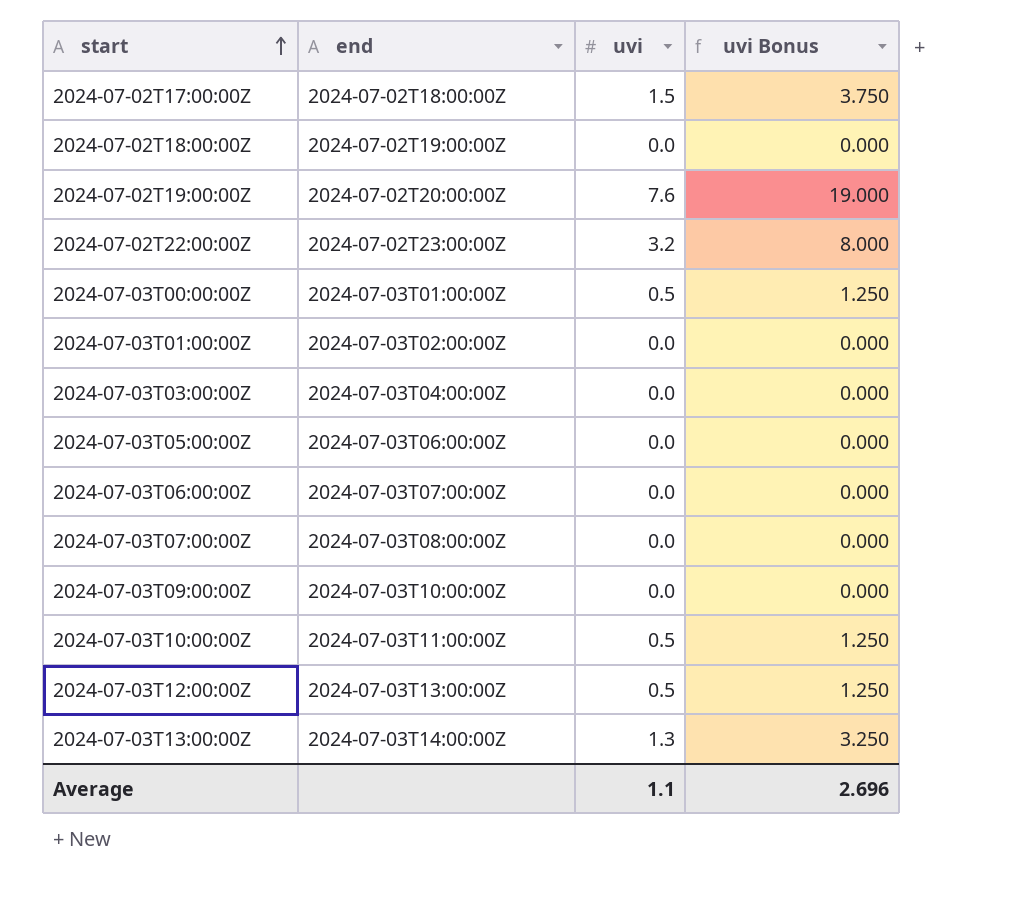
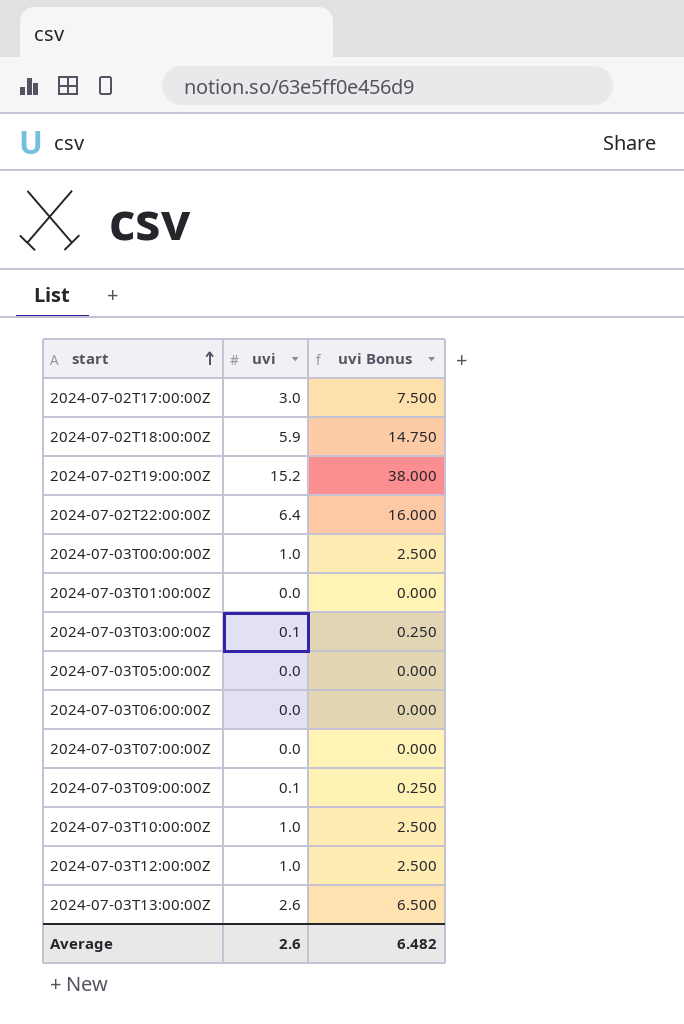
column end | position: 2 -> none
2024-07-02T17:00:00Z | uvi: 1.5 -> 3.0
2024-07-02T17:00:00Z | uvi Bonus: 3.750 -> 7.500
2024-07-02T18:00:00Z | uvi: 0.0 -> 5.9
2024-07-02T18:00:00Z | uvi Bonus: 0.000 -> 14.750
2024-07-02T19:00:00Z | uvi: 7.6 -> 15.2
2024-07-02T19:00:00Z | uvi Bonus: 19.000 -> 38.000
2024-07-02T22:00:00Z | uvi: 3.2 -> 6.4
2024-07-02T22:00:00Z | uvi Bonus: 8.000 -> 16.000
2024-07-03T00:00:00Z | uvi: 0.5 -> 1.0
2024-07-03T00:00:00Z | uvi Bonus: 1.250 -> 2.500
2024-07-03T03:00:00Z | uvi: 0.0 -> 0.1
2024-07-03T03:00:00Z | uvi Bonus: 0.000 -> 0.250
2024-07-03T09:00:00Z | uvi: 0.0 -> 0.1
2024-07-03T09:00:00Z | uvi Bonus: 0.000 -> 0.250
2024-07-03T10:00:00Z | uvi: 0.5 -> 1.0
2024-07-03T10:00:00Z | uvi Bonus: 1.250 -> 2.500
2024-07-03T12:00:00Z | uvi: 0.5 -> 1.0
2024-07-03T12:00:00Z | uvi Bonus: 1.250 -> 2.500
2024-07-03T13:00:00Z | uvi: 1.3 -> 2.6
2024-07-03T13:00:00Z | uvi Bonus: 3.250 -> 6.500
Average | uvi: 1.1 -> 2.6
Average | uvi Bonus: 2.696 -> 6.482

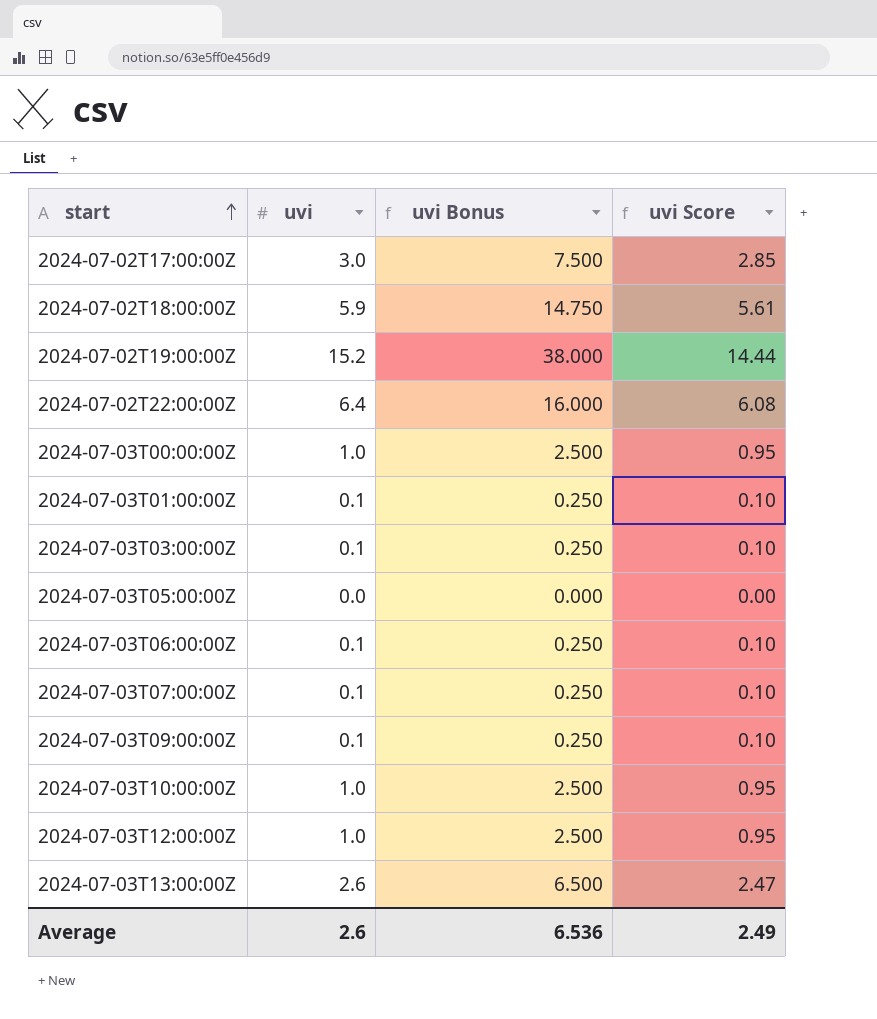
column uvi Score | formula: none -> [uvi] * 0.95
2024-07-03T01:00:00Z | uvi: 0.0 -> 0.1
2024-07-03T01:00:00Z | uvi Bonus: 0.000 -> 0.250
2024-07-03T06:00:00Z | uvi: 0.0 -> 0.1
2024-07-03T06:00:00Z | uvi Bonus: 0.000 -> 0.250
2024-07-03T07:00:00Z | uvi: 0.0 -> 0.1
2024-07-03T07:00:00Z | uvi Bonus: 0.000 -> 0.250
Average | uvi Bonus: 6.482 -> 6.536

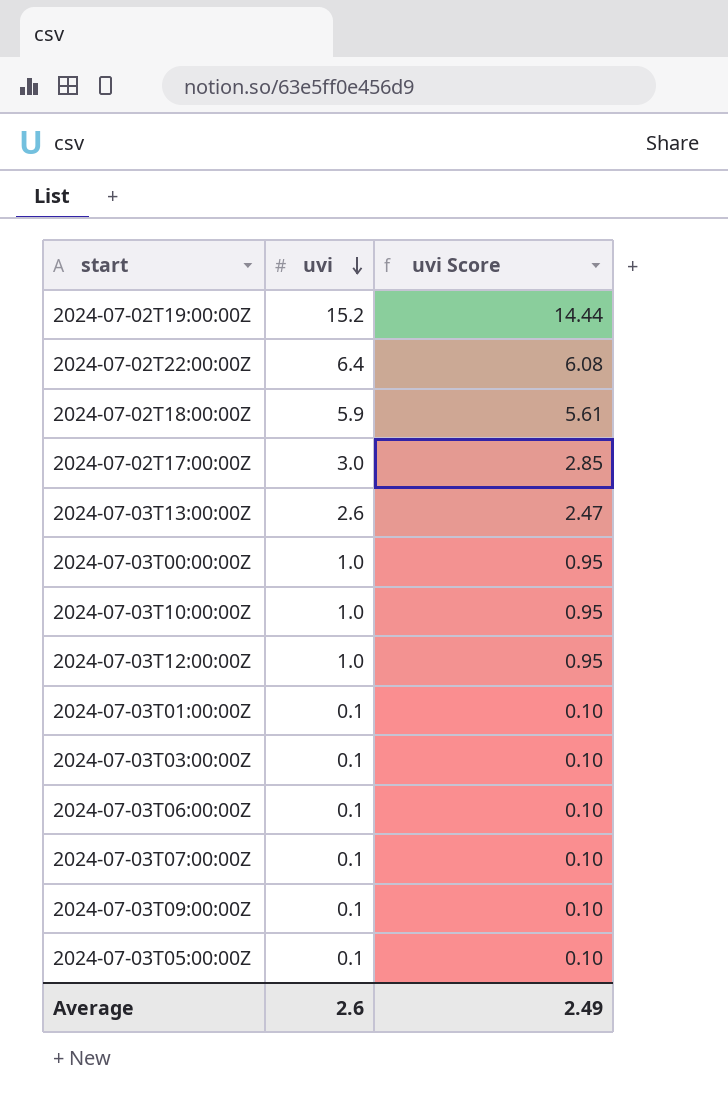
row order: start ascending -> uvi descending
column uvi Bonus | formula: [uvi] * 2.5 -> none
2024-07-03T05:00:00Z | uvi: 0.0 -> 0.1
2024-07-03T05:00:00Z | uvi Score: 0.00 -> 0.10

